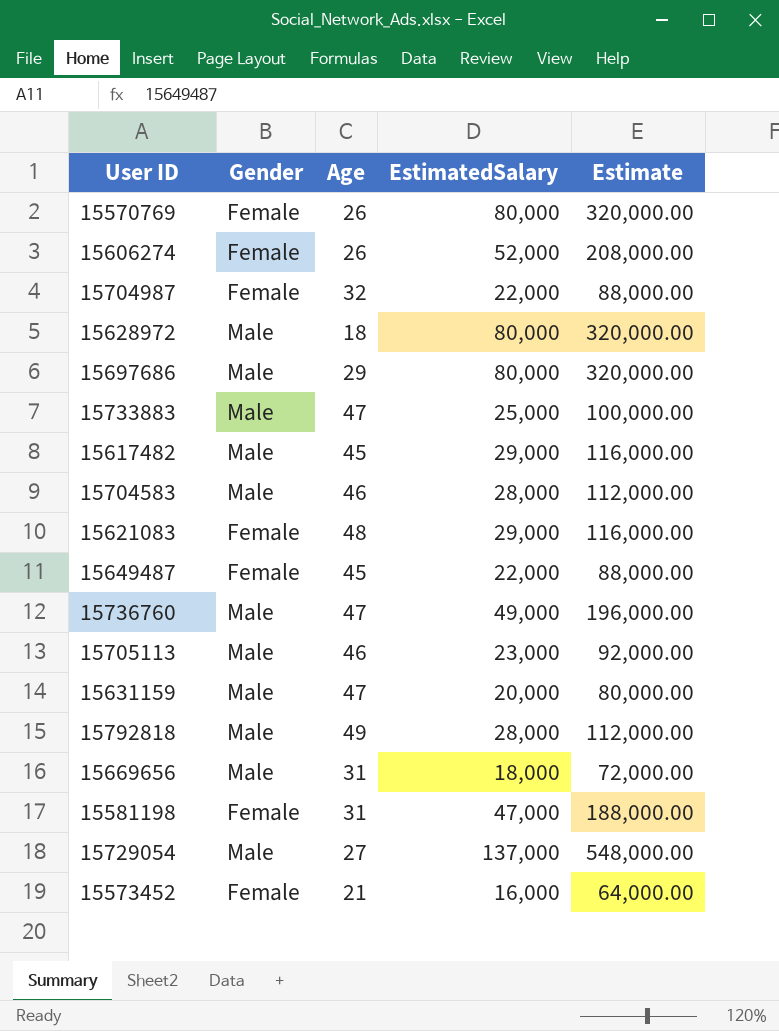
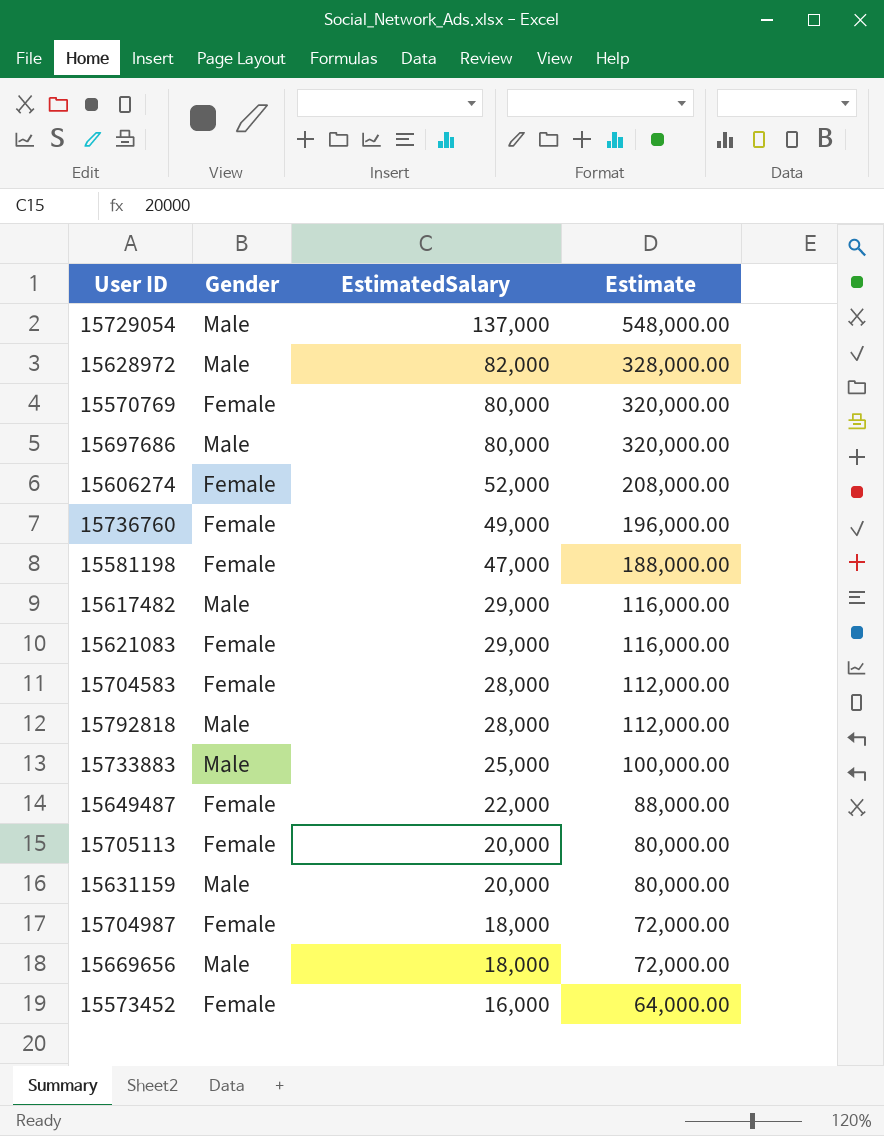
row order: none -> EstimatedSalary descending
column Age | position: 3 -> none
15628972 | EstimatedSalary: 80,000 -> 82,000
15628972 | Estimate: 320,000.00 -> 328,000.00
15736760 | Gender: Male -> Female
15704583 | Gender: Male -> Female
15705113 | Gender: Male -> Female
15705113 | EstimatedSalary: 23,000 -> 20,000
15705113 | Estimate: 92,000.00 -> 80,000.00
15704987 | EstimatedSalary: 22,000 -> 18,000
15704987 | Estimate: 88,000.00 -> 72,000.00

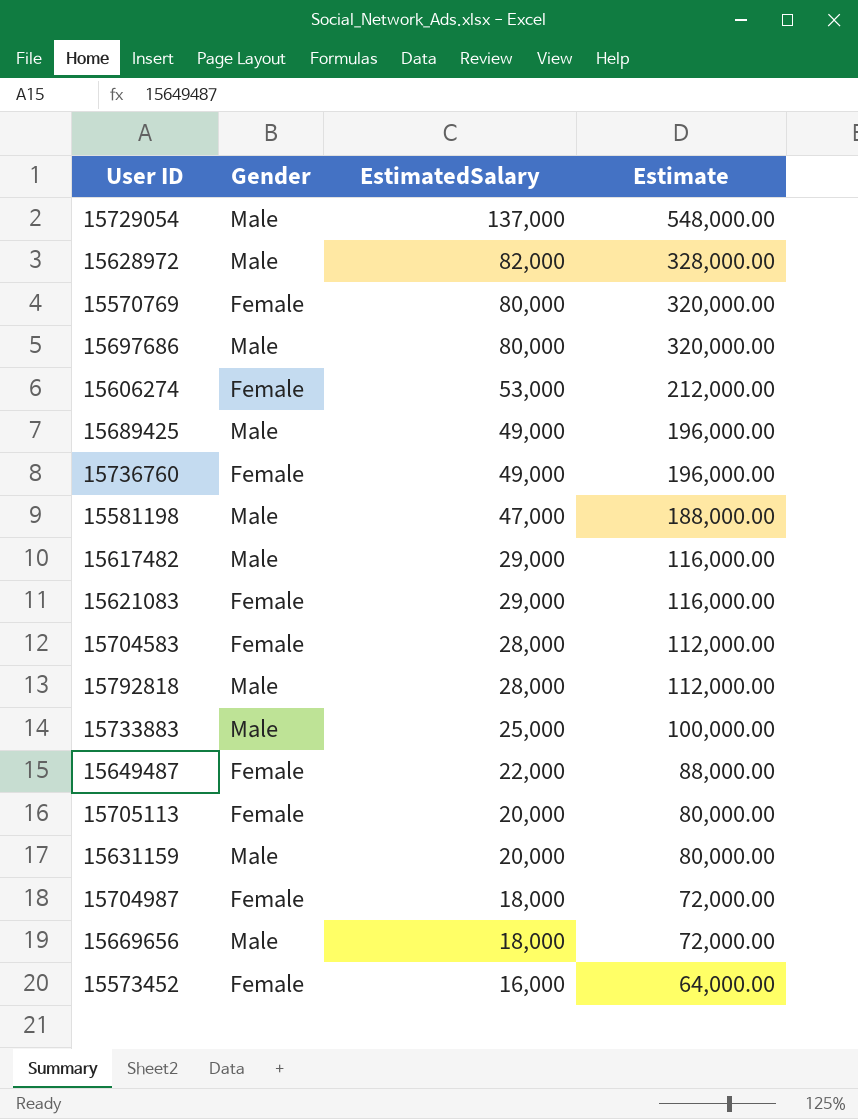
15606274 | EstimatedSalary: 52,000 -> 53,000
15606274 | Estimate: 208,000.00 -> 212,000.00
row 15689425: none -> Male | 49,000 | 196,000.00
15581198 | Gender: Female -> Male

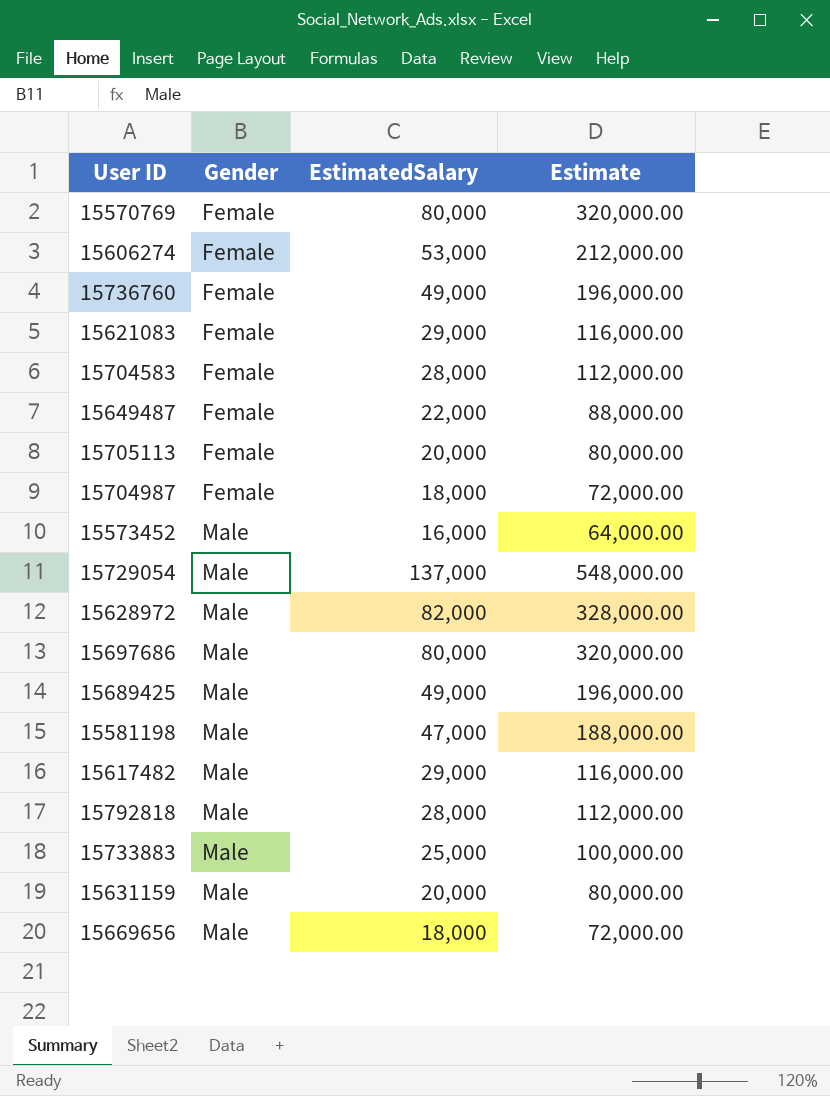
row order: EstimatedSalary descending -> Gender ascending
15573452 | Gender: Female -> Male

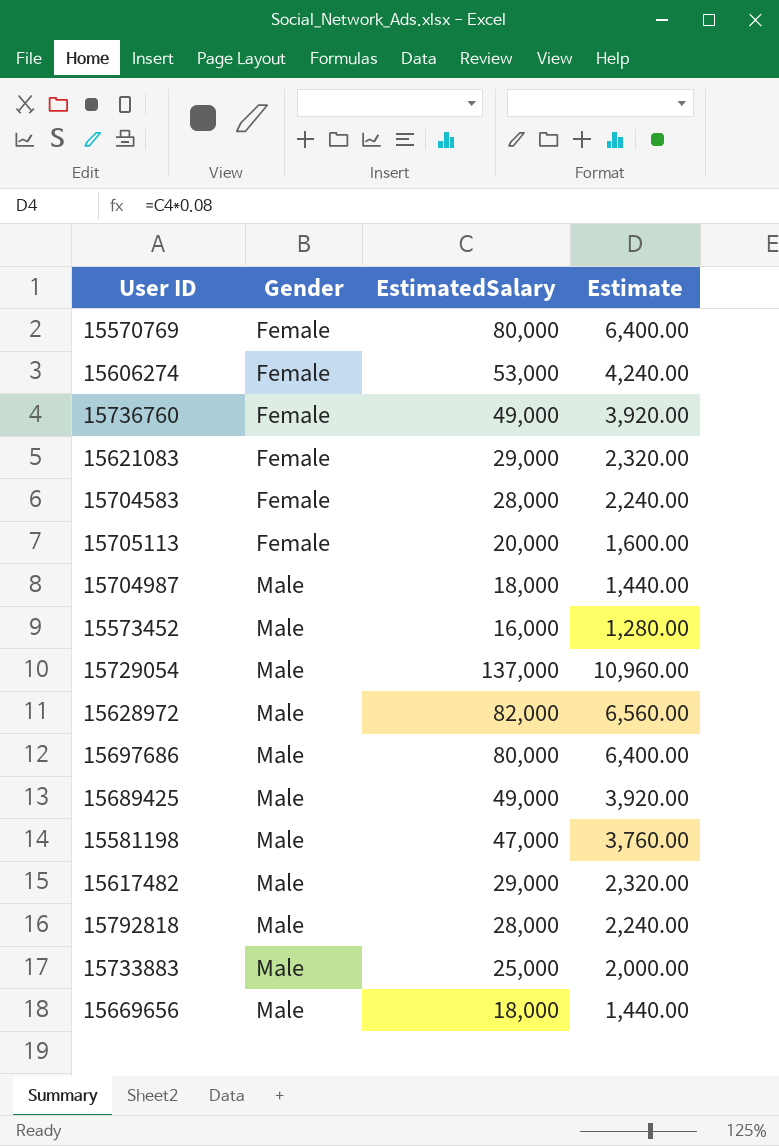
column Estimate | formula: [EstimatedSalary] * 4 -> [EstimatedSalary] * 0.08
row 15649487: Female | 22,000 | 88,000.00 -> none
row 15631159: Male | 20,000 | 80,000.00 -> none
15704987 | Gender: Female -> Male

